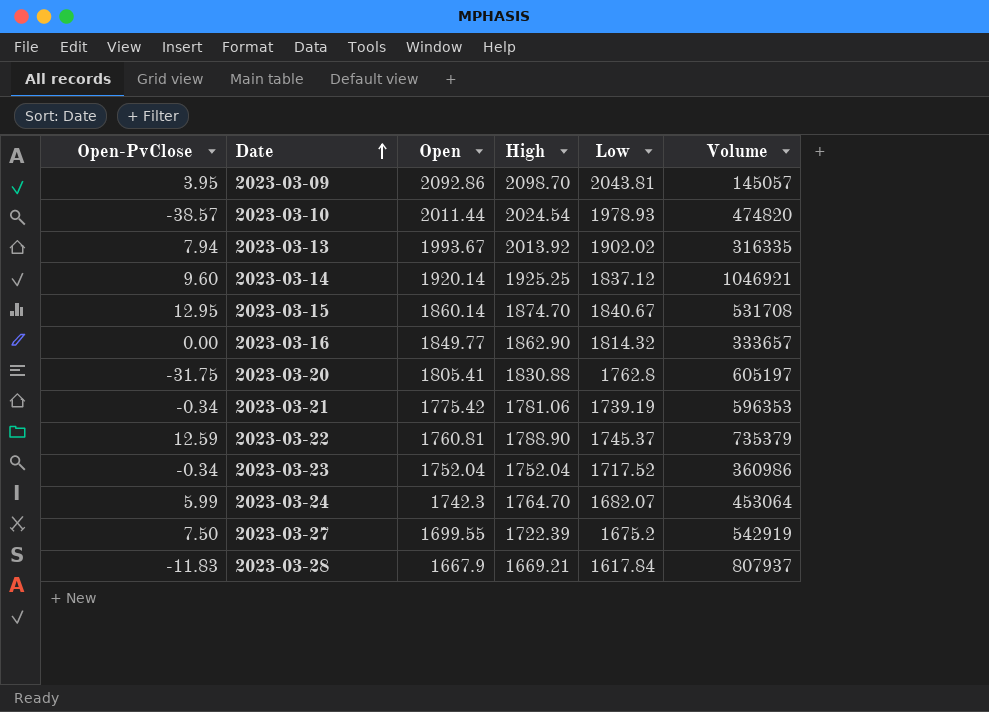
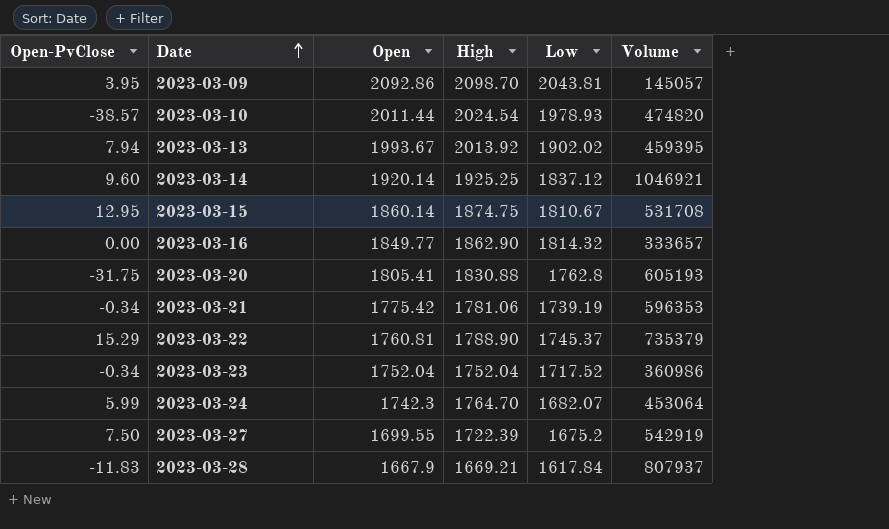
2023-03-13 | Volume: 316335 -> 459395
2023-03-15 | High: 1874.70 -> 1874.75
2023-03-15 | Low: 1840.67 -> 1810.67
2023-03-20 | Volume: 605197 -> 605193
2023-03-22 | Open-PvClose: 12.59 -> 15.29

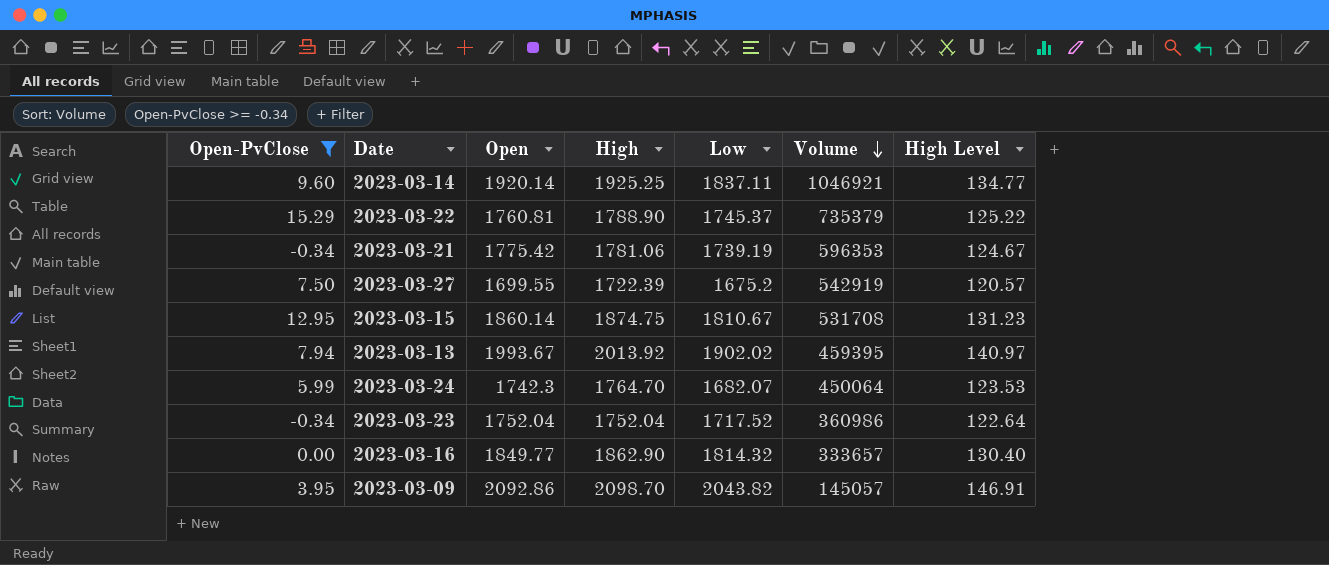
filter: none -> Open-PvClose >= -0.34
row order: Date ascending -> Volume descending
column High Level | formula: none -> [High] * 0.07
2023-03-14 | Low: 1837.12 -> 1837.11
2023-03-24 | Volume: 453064 -> 450064
2023-03-09 | Low: 2043.81 -> 2043.82

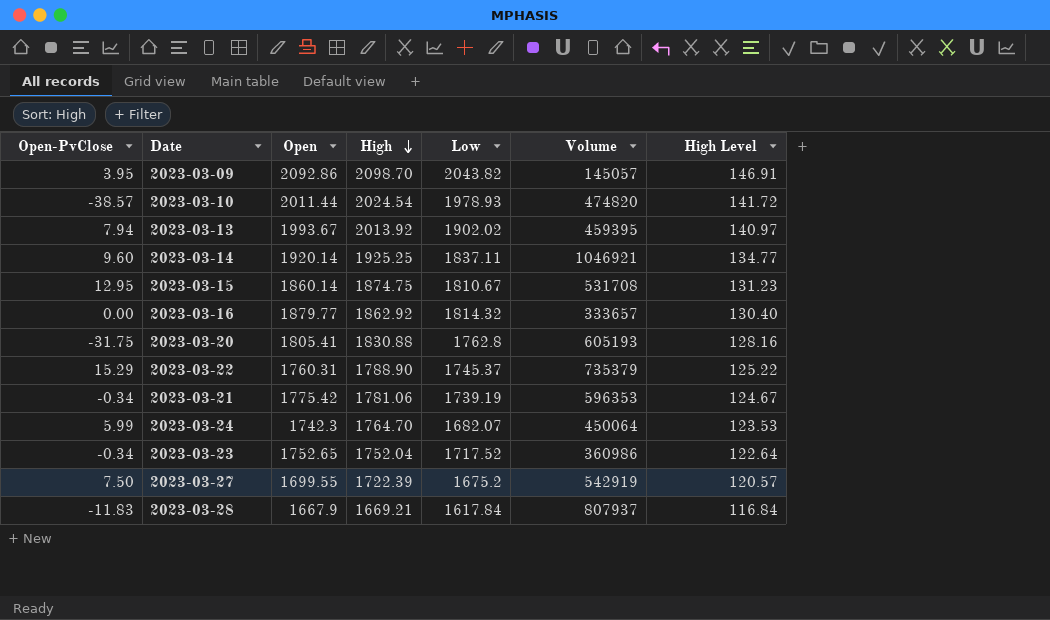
filter: Open-PvClose >= -0.34 -> none
row order: Volume descending -> High descending
2023-03-16 | Open: 1849.77 -> 1879.77
2023-03-16 | High: 1862.90 -> 1862.92
2023-03-22 | Open: 1760.81 -> 1760.31
2023-03-23 | Open: 1752.04 -> 1752.65

